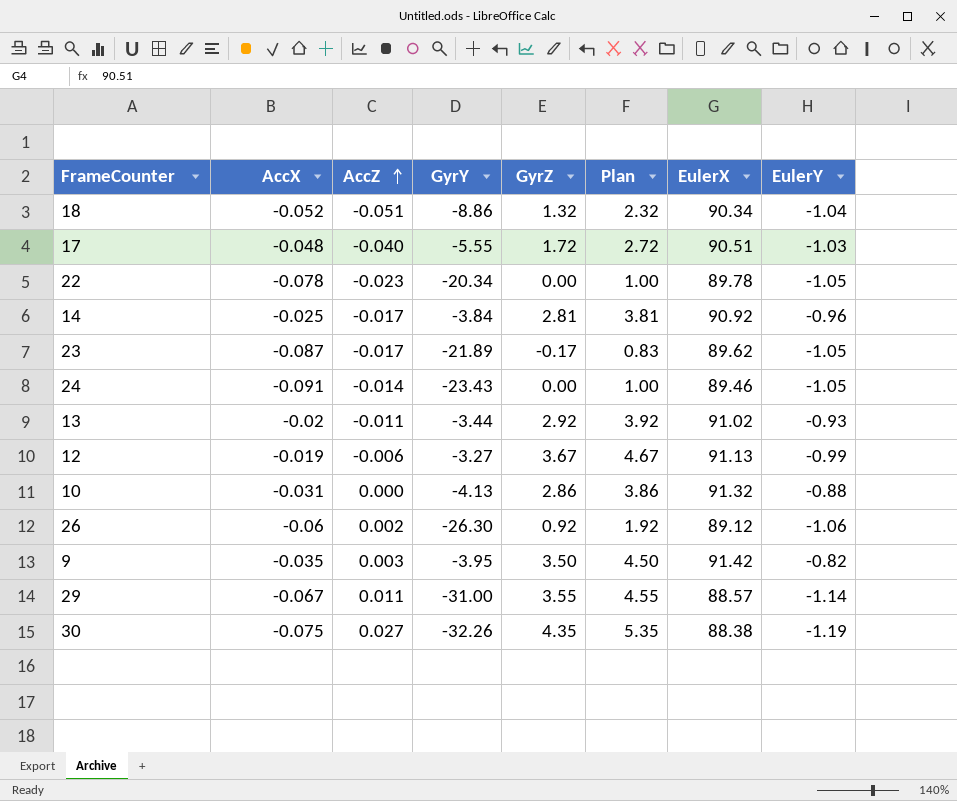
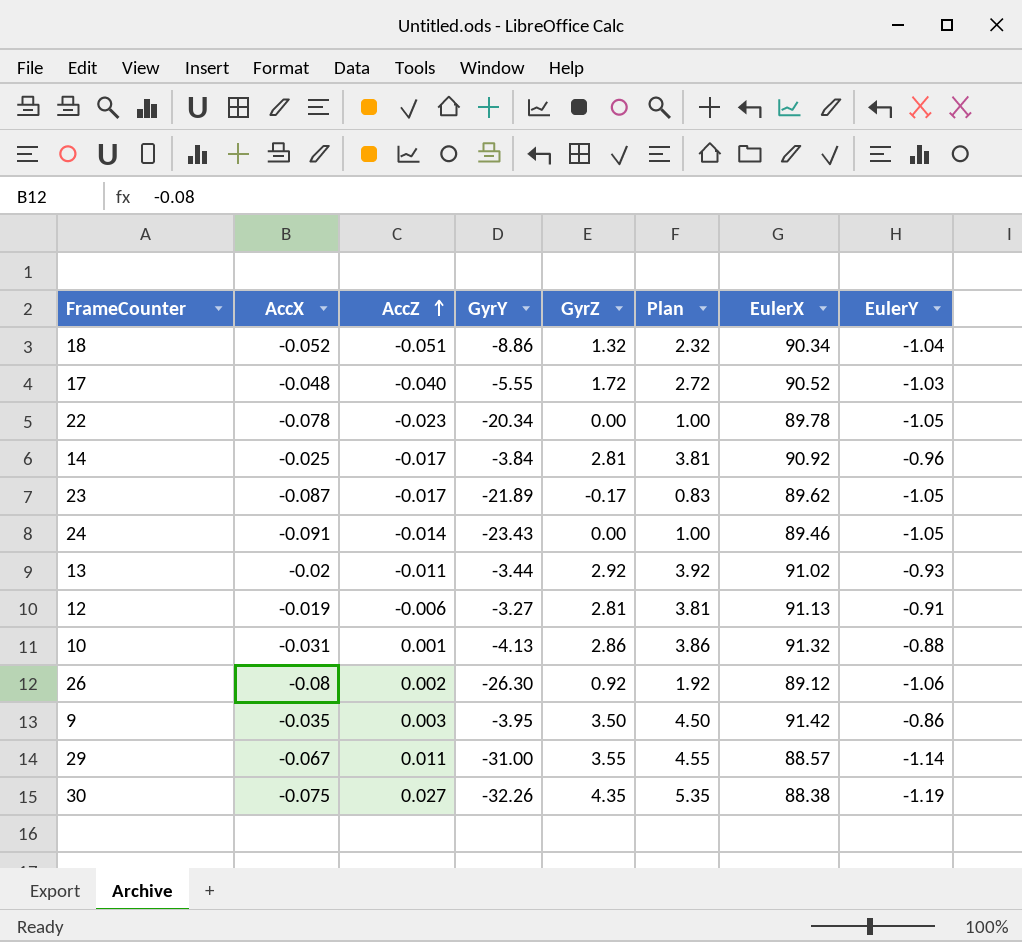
17 | EulerX: 90.51 -> 90.52
12 | GyrZ: 3.67 -> 2.81
12 | Plan: 4.67 -> 3.81
12 | EulerY: -0.99 -> -0.91
10 | AccZ: 0.000 -> 0.001
26 | AccX: -0.06 -> -0.08
9 | EulerY: -0.82 -> -0.86

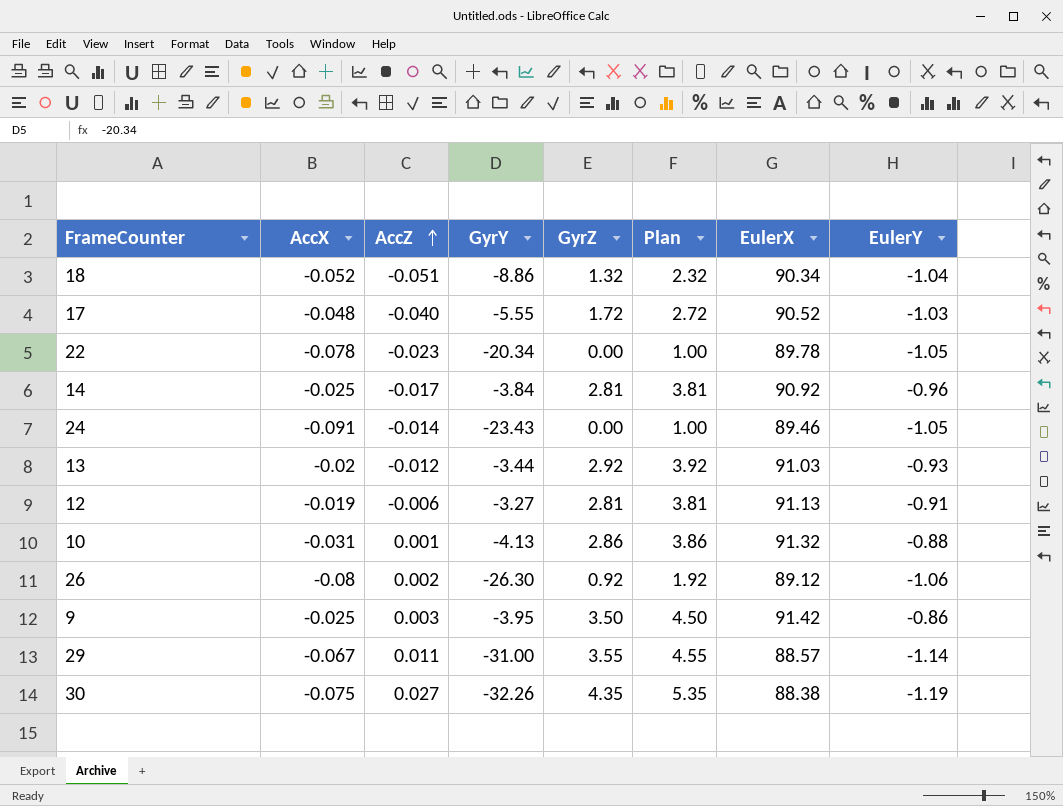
row 23: -0.087 | -0.017 | -21.89 | -0.17 | 0.83 | 89.62 | -1.05 -> none
13 | AccZ: -0.011 -> -0.012
13 | EulerX: 91.02 -> 91.03
9 | AccX: -0.035 -> -0.025

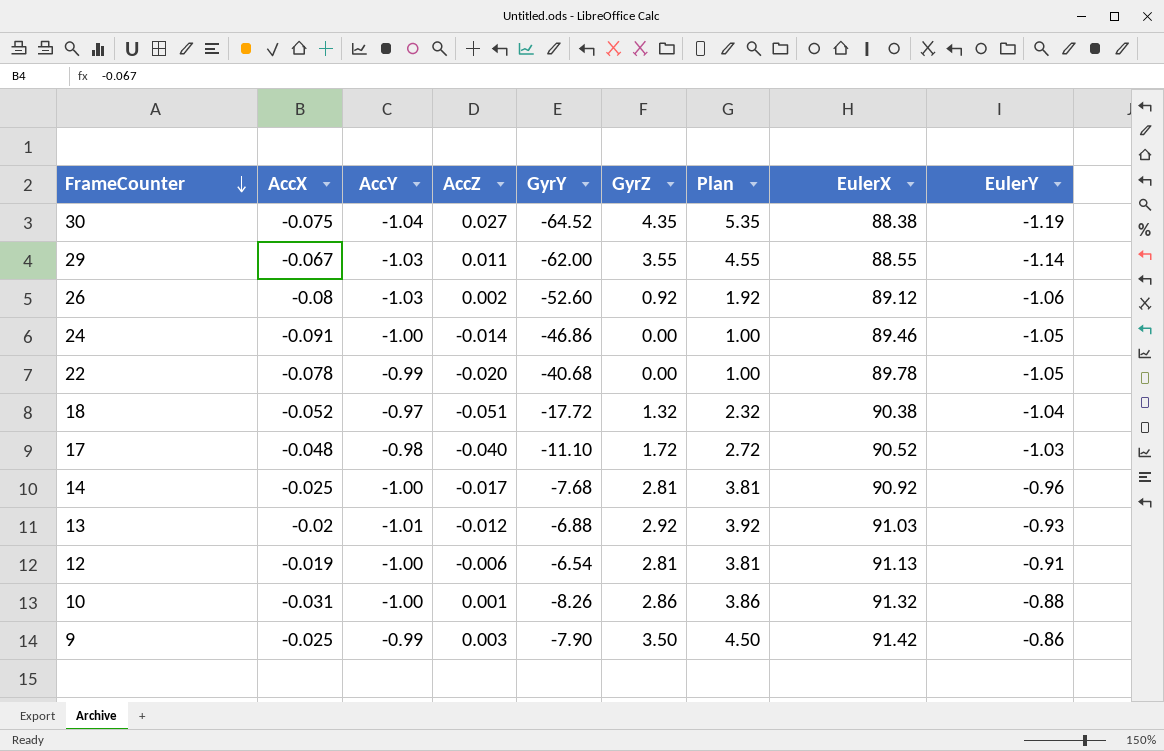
row order: AccZ ascending -> FrameCounter descending
column AccY | position: none -> 3
30 | GyrY: -32.26 -> -64.52
29 | GyrY: -31.00 -> -62.00
29 | EulerX: 88.57 -> 88.55
26 | GyrY: -26.30 -> -52.60
24 | GyrY: -23.43 -> -46.86
22 | AccZ: -0.023 -> -0.020
22 | GyrY: -20.34 -> -40.68
18 | GyrY: -8.86 -> -17.72
18 | EulerX: 90.34 -> 90.38
17 | GyrY: -5.55 -> -11.10
14 | GyrY: -3.84 -> -7.68
13 | GyrY: -3.44 -> -6.88
12 | GyrY: -3.27 -> -6.54
10 | GyrY: -4.13 -> -8.26
9 | GyrY: -3.95 -> -7.90

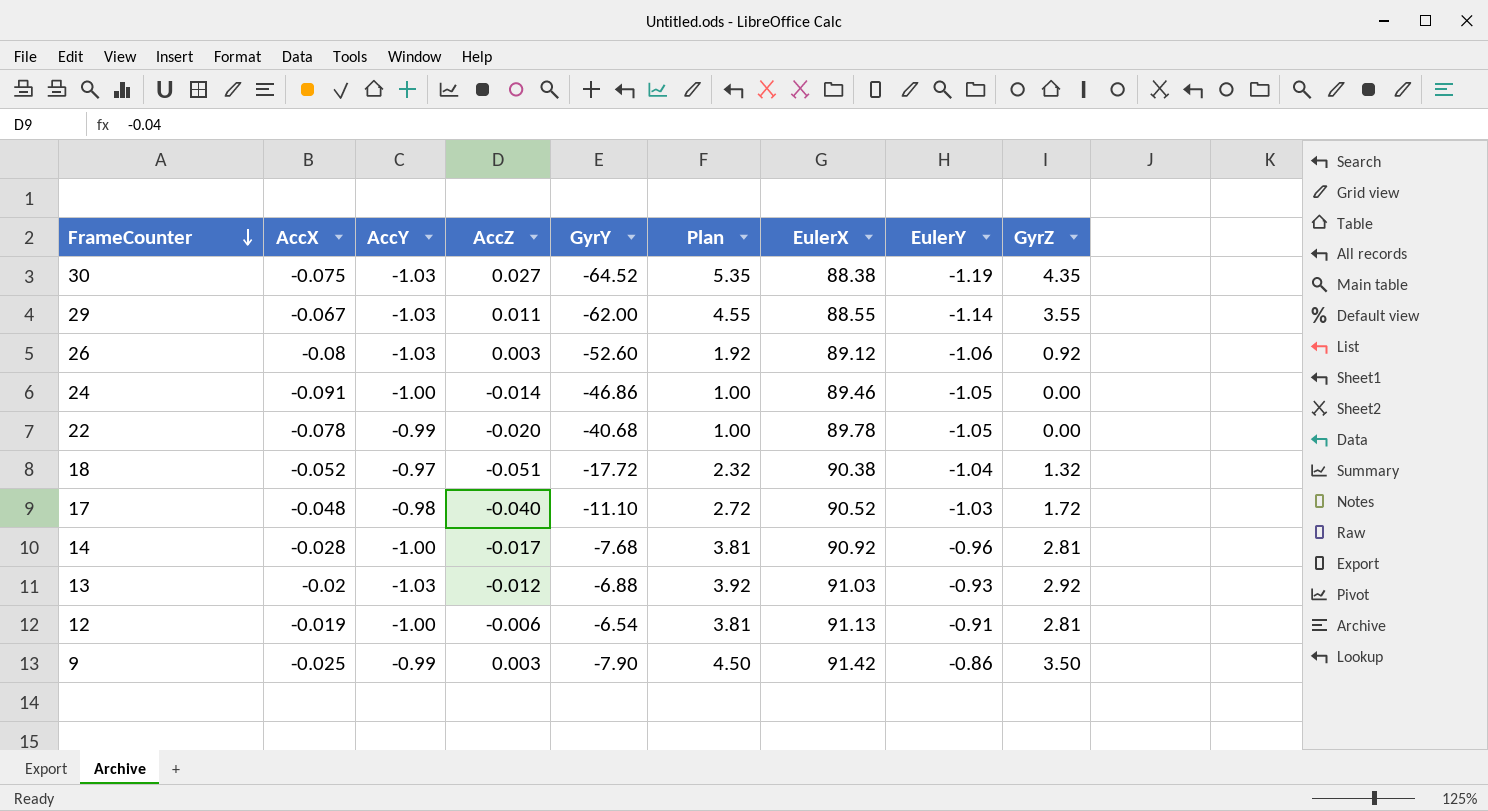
column GyrZ | position: 6 -> 9
row 10: -0.031 | -1.00 | 0.001 | -8.26 | 2.86 | 3.86 | 91.32 | -0.88 -> none
30 | AccY: -1.04 -> -1.03
26 | AccZ: 0.002 -> 0.003
14 | AccX: -0.025 -> -0.028
13 | AccY: -1.01 -> -1.03

